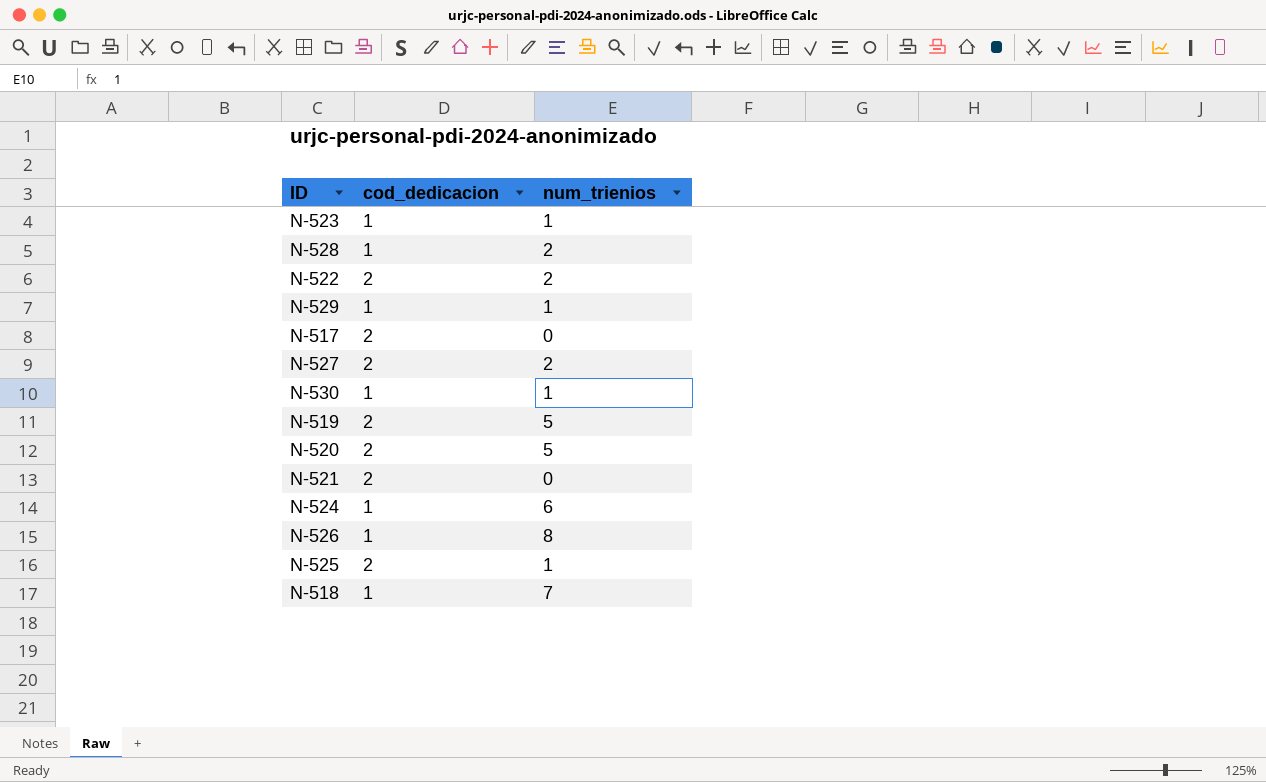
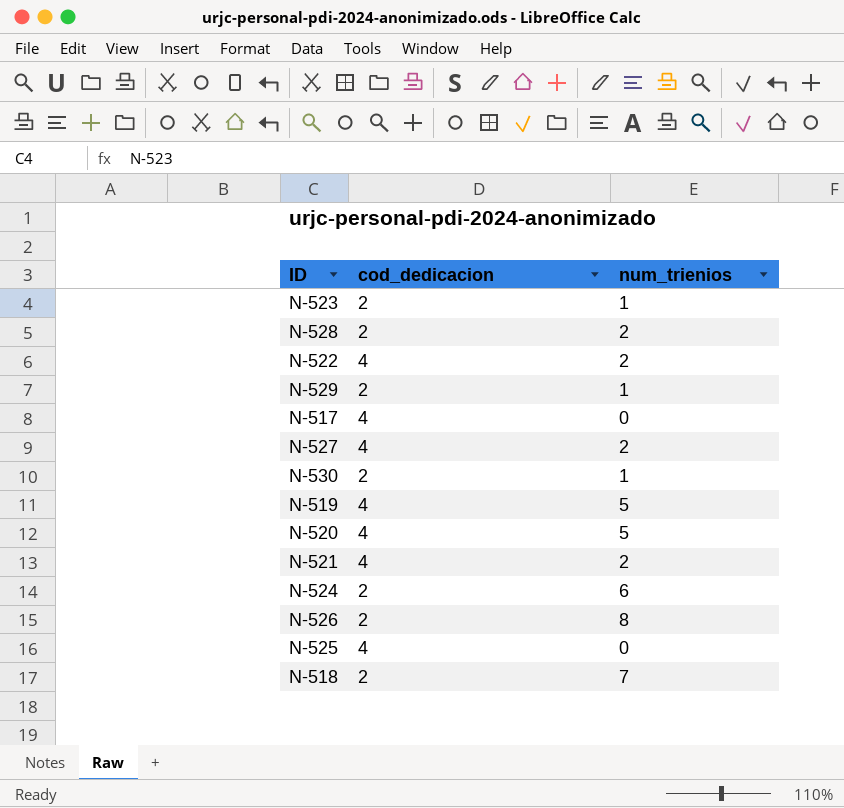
N-523 | cod_dedicacion: 1 -> 2
N-528 | cod_dedicacion: 1 -> 2
N-522 | cod_dedicacion: 2 -> 4
N-529 | cod_dedicacion: 1 -> 2
N-517 | cod_dedicacion: 2 -> 4
N-527 | cod_dedicacion: 2 -> 4
N-530 | cod_dedicacion: 1 -> 2
N-519 | cod_dedicacion: 2 -> 4
N-520 | cod_dedicacion: 2 -> 4
N-521 | cod_dedicacion: 2 -> 4
N-521 | num_trienios: 0 -> 2
N-524 | cod_dedicacion: 1 -> 2
N-526 | cod_dedicacion: 1 -> 2
N-525 | cod_dedicacion: 2 -> 4
N-525 | num_trienios: 1 -> 0
N-518 | cod_dedicacion: 1 -> 2

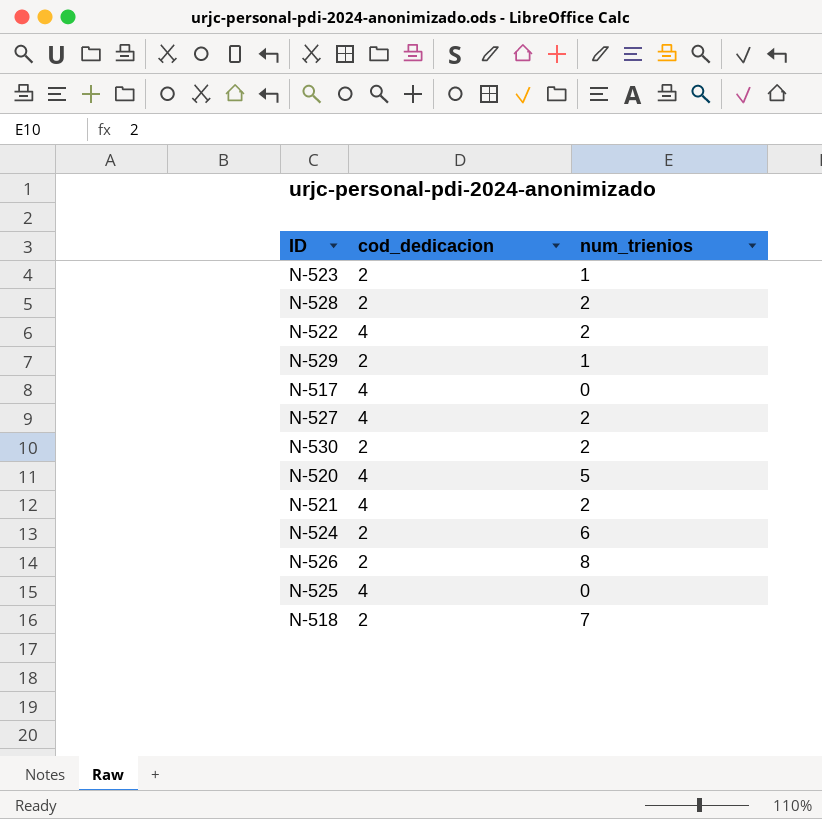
row N-519: 4 | 5 -> none
N-530 | num_trienios: 1 -> 2

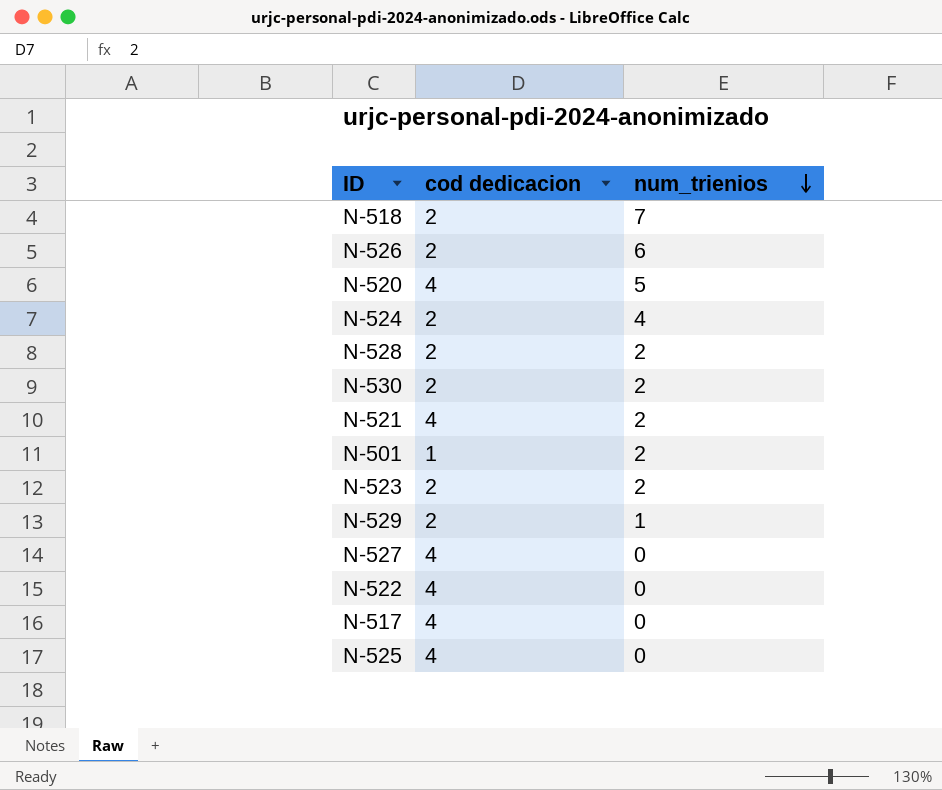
row order: none -> num_trienios descending
column name: cod_dedicacion -> cod dedicacion
N-526 | num_trienios: 8 -> 6
N-524 | num_trienios: 6 -> 4
row N-501: none -> 1 | 2
N-523 | num_trienios: 1 -> 2
N-527 | num_trienios: 2 -> 0
N-522 | num_trienios: 2 -> 0

